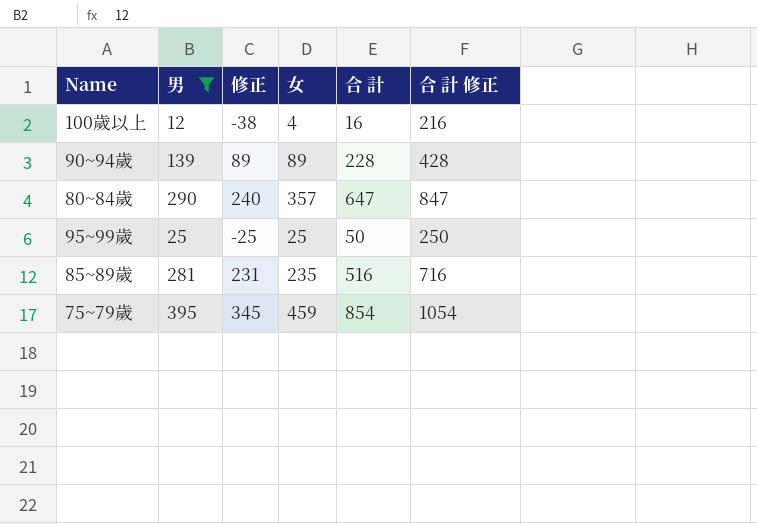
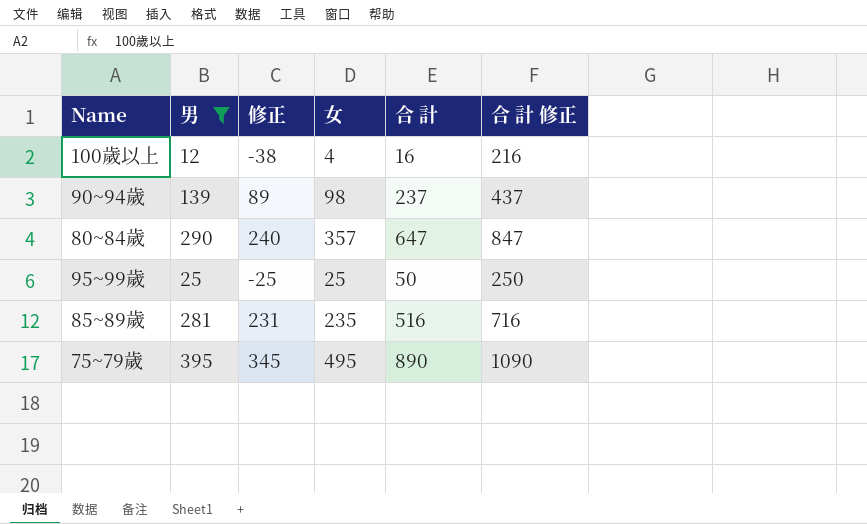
90~94歲 | 女: 89 -> 98
90~94歲 | 合 計: 228 -> 237
90~94歲 | 合 計 修正: 428 -> 437
75~79歲 | 女: 459 -> 495
75~79歲 | 合 計: 854 -> 890
75~79歲 | 合 計 修正: 1054 -> 1090

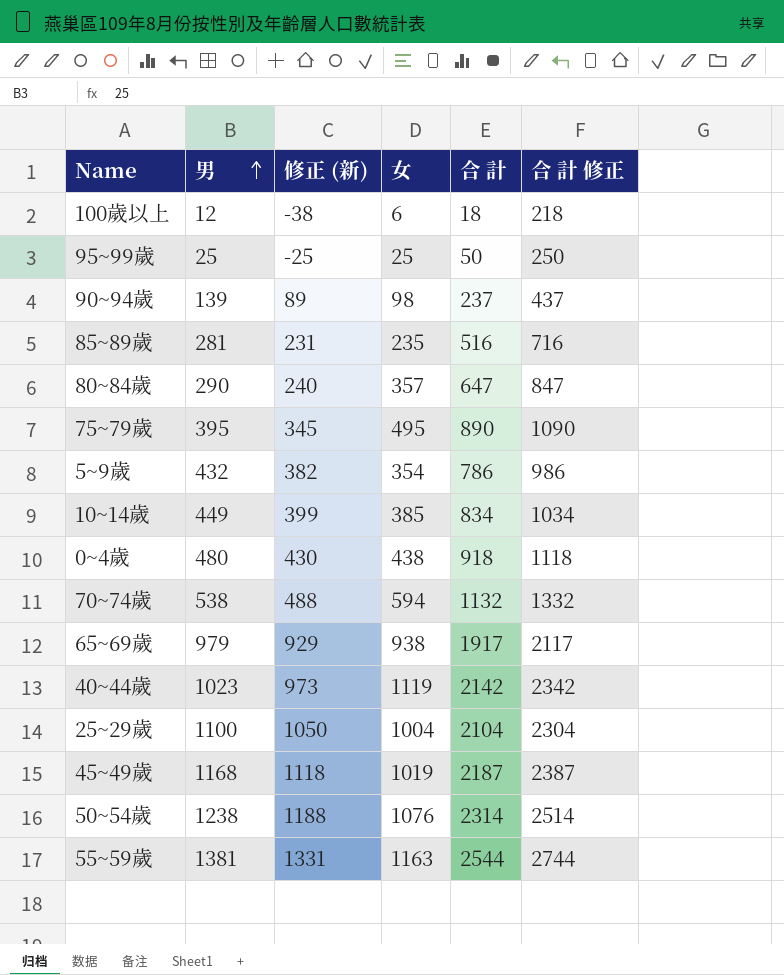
filter: 男 <= 395 -> none
row order: none -> 男 ascending
column name: 修正 -> 修正 (新)
100歲以上 | 女: 4 -> 6
100歲以上 | 合 計: 16 -> 18
100歲以上 | 合 計 修正: 216 -> 218

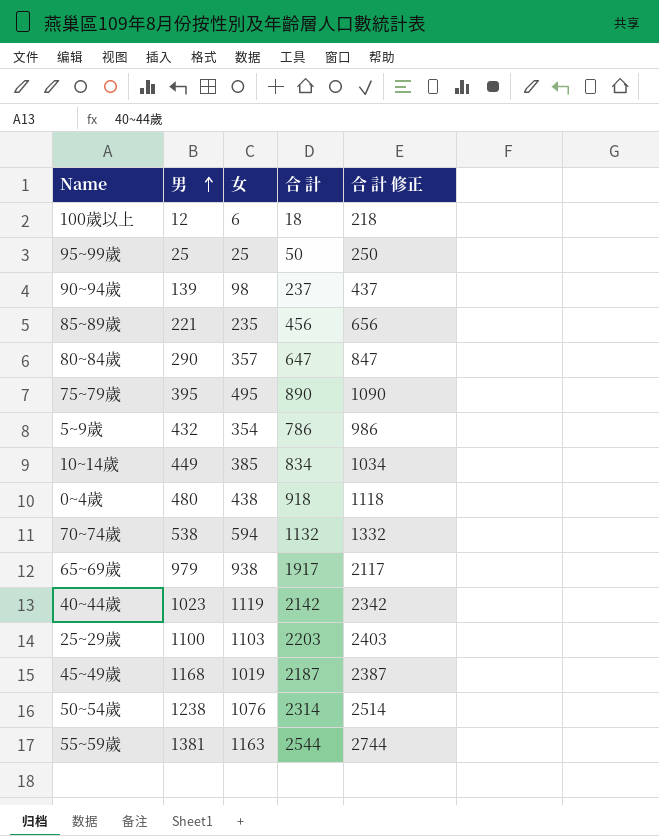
column 修正 (新) | formula: [男] - 50 -> none
85~89歲 | 男: 281 -> 221
85~89歲 | 合 計: 516 -> 456
85~89歲 | 合 計 修正: 716 -> 656
25~29歲 | 女: 1004 -> 1103
25~29歲 | 合 計: 2104 -> 2203
25~29歲 | 合 計 修正: 2304 -> 2403

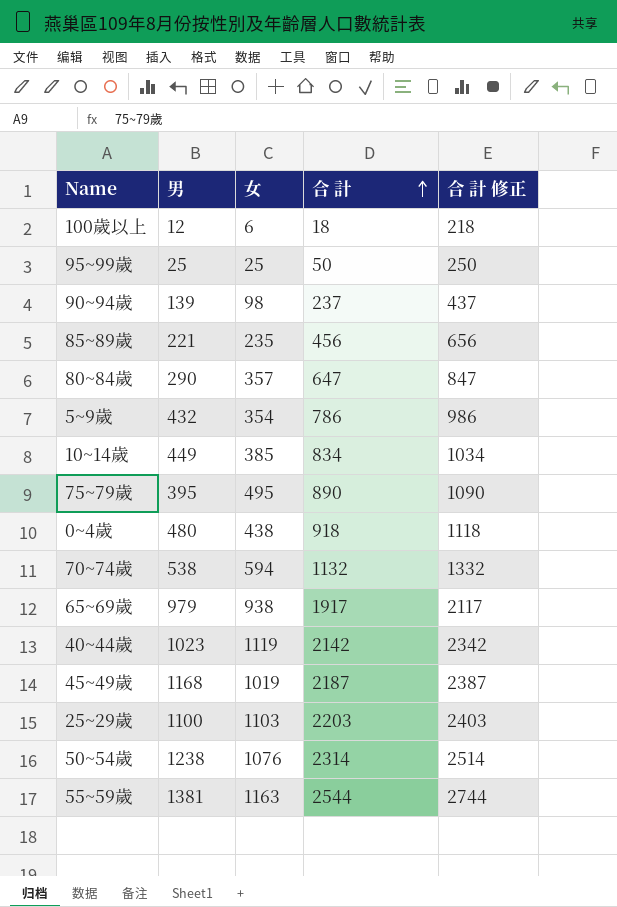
row order: 男 ascending -> 合 計 ascending

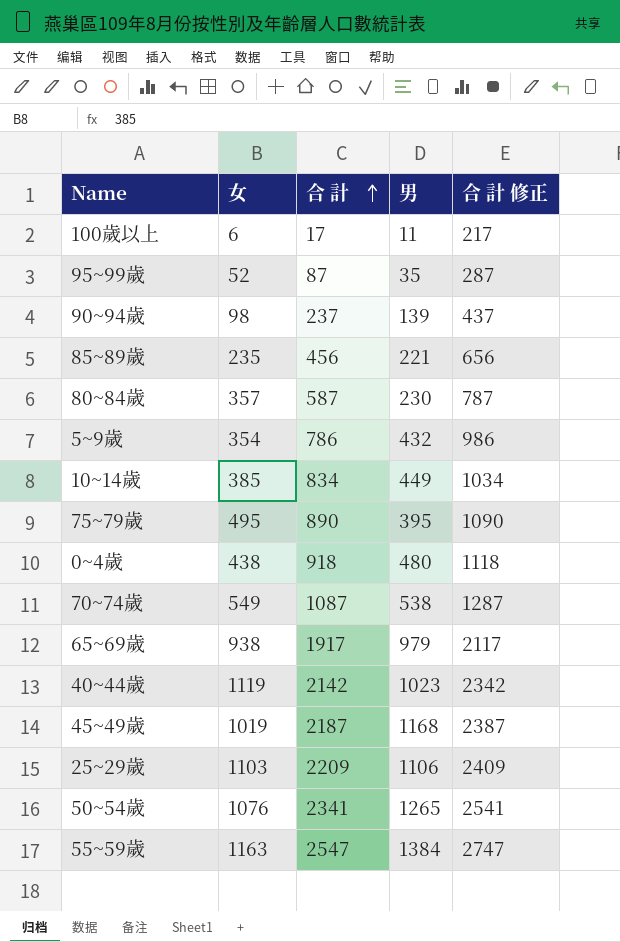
column 男 | position: 2 -> 4
100歲以上 | 合 計: 18 -> 17
100歲以上 | 男: 12 -> 11
100歲以上 | 合 計 修正: 218 -> 217
95~99歲 | 女: 25 -> 52
95~99歲 | 合 計: 50 -> 87
95~99歲 | 男: 25 -> 35
95~99歲 | 合 計 修正: 250 -> 287
80~84歲 | 合 計: 647 -> 587
80~84歲 | 男: 290 -> 230
80~84歲 | 合 計 修正: 847 -> 787
70~74歲 | 女: 594 -> 549
70~74歲 | 合 計: 1132 -> 1087
70~74歲 | 合 計 修正: 1332 -> 1287
25~29歲 | 合 計: 2203 -> 2209
25~29歲 | 男: 1100 -> 1106
25~29歲 | 合 計 修正: 2403 -> 2409
50~54歲 | 合 計: 2314 -> 2341
50~54歲 | 男: 1238 -> 1265
50~54歲 | 合 計 修正: 2514 -> 2541
55~59歲 | 合 計: 2544 -> 2547
55~59歲 | 男: 1381 -> 1384
55~59歲 | 合 計 修正: 2744 -> 2747

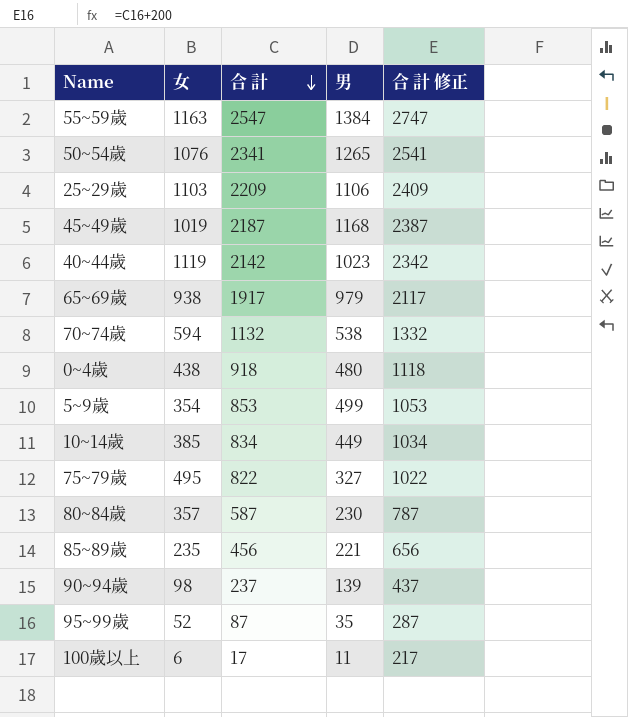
row order: 合 計 ascending -> 合 計 descending
70~74歲 | 女: 549 -> 594
70~74歲 | 合 計: 1087 -> 1132
70~74歲 | 合 計 修正: 1287 -> 1332
5~9歲 | 合 計: 786 -> 853
5~9歲 | 男: 432 -> 499
5~9歲 | 合 計 修正: 986 -> 1053
75~79歲 | 合 計: 890 -> 822
75~79歲 | 男: 395 -> 327
75~79歲 | 合 計 修正: 1090 -> 1022

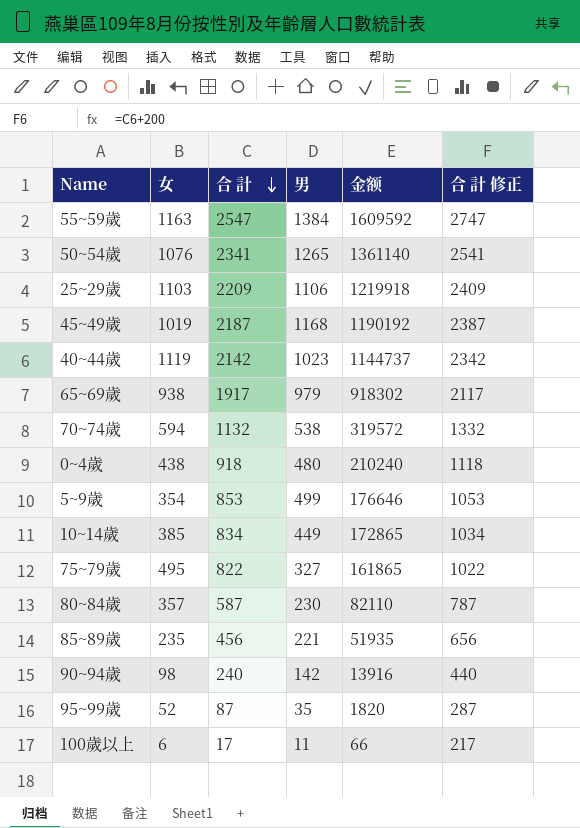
column 金额 | formula: none -> [女] * [男]
90~94歲 | 合 計: 237 -> 240
90~94歲 | 男: 139 -> 142
90~94歲 | 合 計 修正: 437 -> 440

